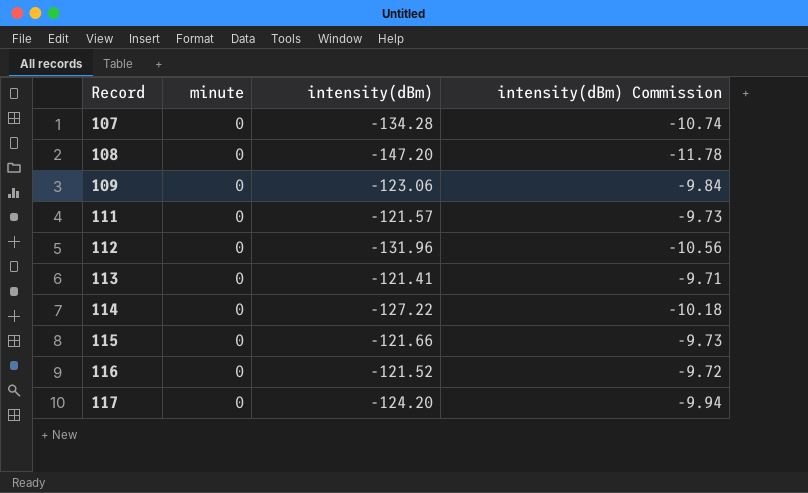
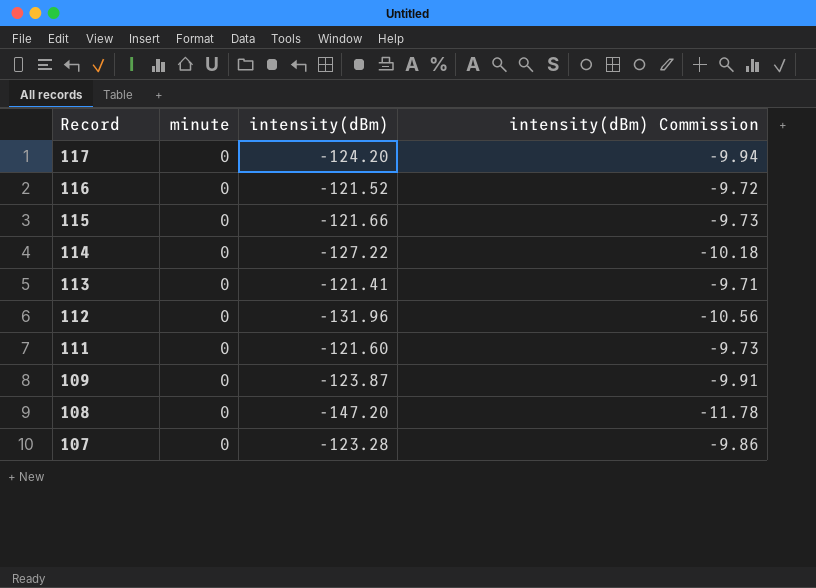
row order: Record ascending -> Record descending
111 | intensity(dBm): -121.57 -> -121.60
109 | intensity(dBm): -123.06 -> -123.87
109 | intensity(dBm) Commission: -9.84 -> -9.91
107 | intensity(dBm): -134.28 -> -123.28
107 | intensity(dBm) Commission: -10.74 -> -9.86

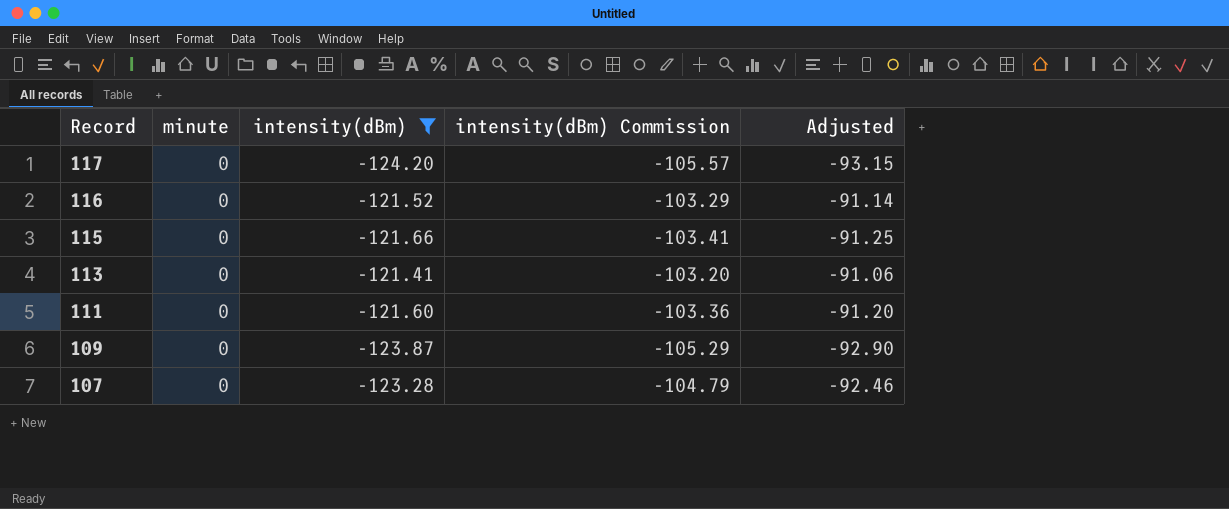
filter: none -> intensity(dBm) >= -124.20
column intensity(dBm) Commission | formula: [intensity(dBm)] * 0.08 -> [intensity(dBm)] * 0.85
column Adjusted | formula: none -> [intensity(dBm)] * 0.75

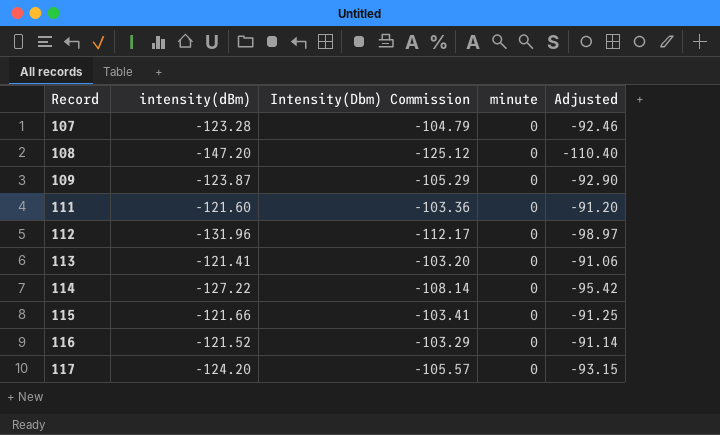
filter: intensity(dBm) >= -124.20 -> none
row order: Record descending -> Record ascending
column name: intensity(dBm) Commission -> Intensity(Dbm) Commission
column minute | position: 2 -> 4

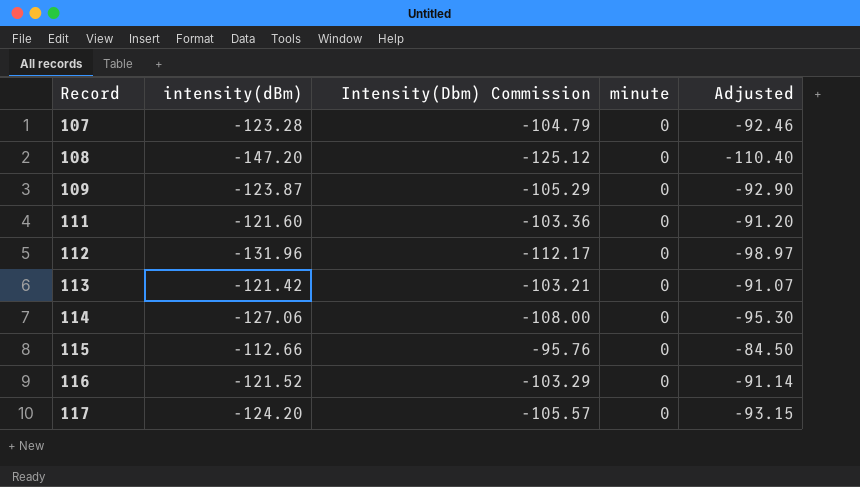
113 | intensity(dBm): -121.41 -> -121.42
113 | Intensity(Dbm) Commission: -103.20 -> -103.21
113 | Adjusted: -91.06 -> -91.07
114 | intensity(dBm): -127.22 -> -127.06
114 | Intensity(Dbm) Commission: -108.14 -> -108.00
114 | Adjusted: -95.42 -> -95.30
115 | intensity(dBm): -121.66 -> -112.66
115 | Intensity(Dbm) Commission: -103.41 -> -95.76
115 | Adjusted: -91.25 -> -84.50

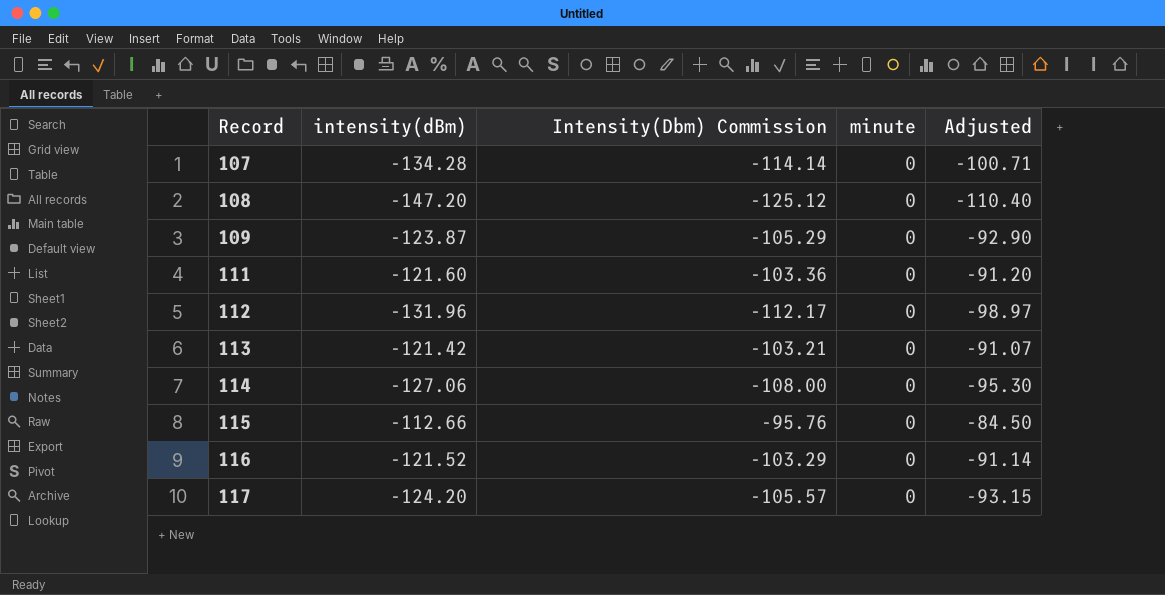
107 | intensity(dBm): -123.28 -> -134.28
107 | Intensity(Dbm) Commission: -104.79 -> -114.14
107 | Adjusted: -92.46 -> -100.71

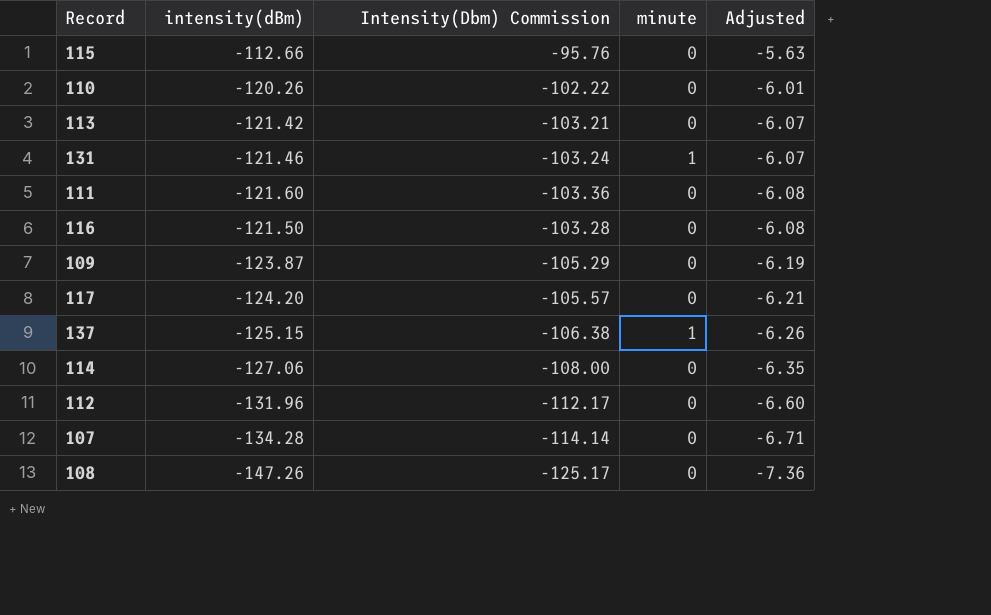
row order: Record ascending -> Adjusted descending
column Adjusted | formula: [intensity(dBm)] * 0.75 -> [intensity(dBm)] * 0.05
row 110: none -> -120.26 | -102.22 | 0 | -6.01
row 131: none -> -121.46 | -103.24 | 1 | -6.07
116 | intensity(dBm): -121.52 -> -121.50
116 | Intensity(Dbm) Commission: -103.29 -> -103.28
row 137: none -> -125.15 | -106.38 | 1 | -6.26
108 | intensity(dBm): -147.20 -> -147.26
108 | Intensity(Dbm) Commission: -125.12 -> -125.17

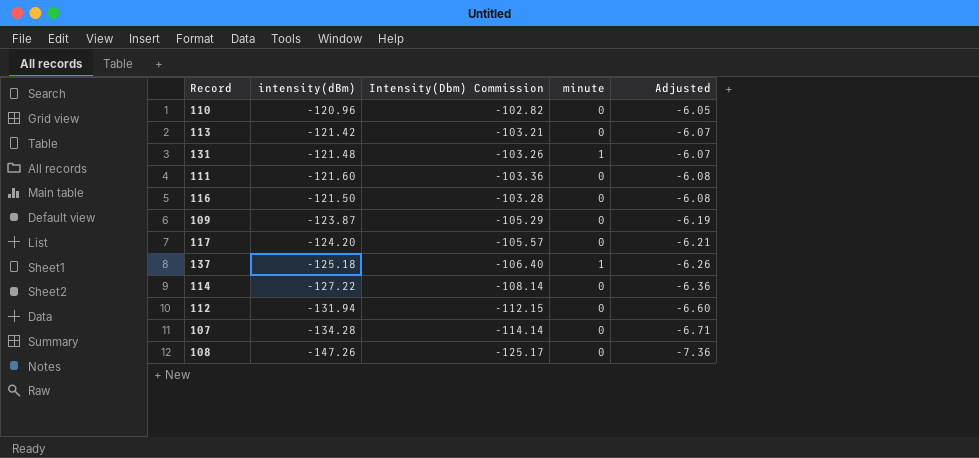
row 115: -112.66 | -95.76 | 0 | -5.63 -> none
110 | intensity(dBm): -120.26 -> -120.96
110 | Intensity(Dbm) Commission: -102.22 -> -102.82
110 | Adjusted: -6.01 -> -6.05
131 | intensity(dBm): -121.46 -> -121.48
131 | Intensity(Dbm) Commission: -103.24 -> -103.26
137 | intensity(dBm): -125.15 -> -125.18
137 | Intensity(Dbm) Commission: -106.38 -> -106.40
114 | intensity(dBm): -127.06 -> -127.22
114 | Intensity(Dbm) Commission: -108.00 -> -108.14
114 | Adjusted: -6.35 -> -6.36
112 | intensity(dBm): -131.96 -> -131.94
112 | Intensity(Dbm) Commission: -112.17 -> -112.15

